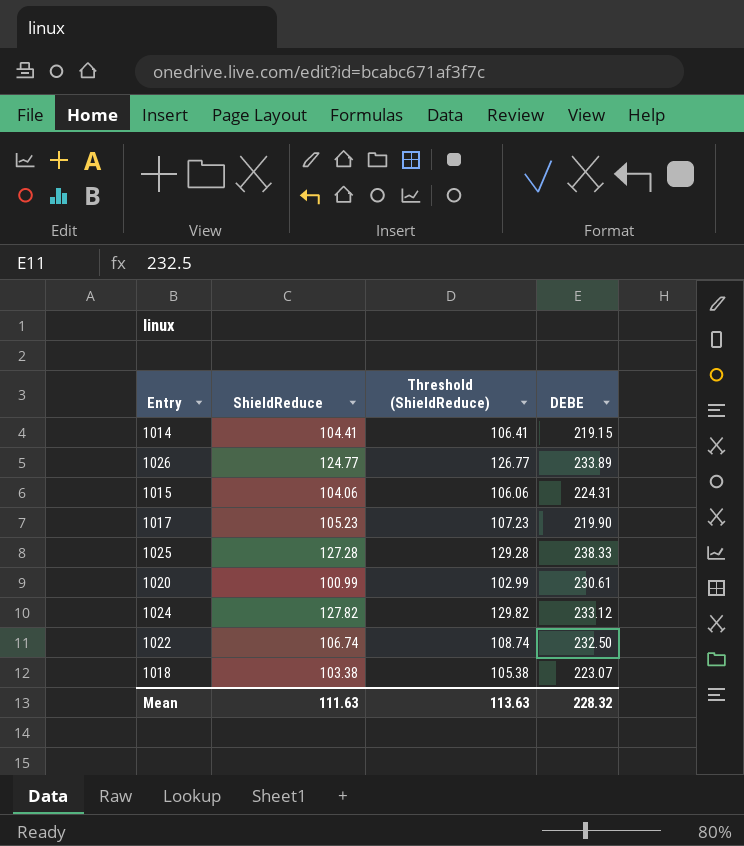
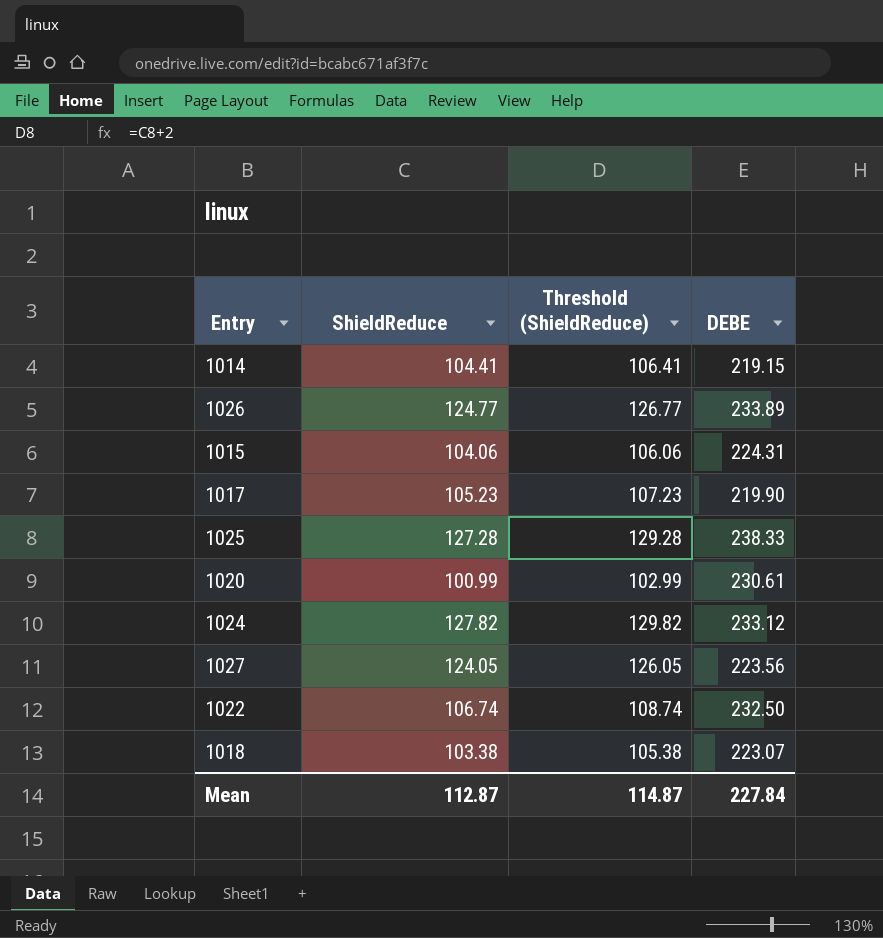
row 1027: none -> 124.05 | 126.05 | 223.56
Mean | ShieldReduce: 111.63 -> 112.87
Mean | Threshold (ShieldReduce): 113.63 -> 114.87
Mean | DEBE: 228.32 -> 227.84

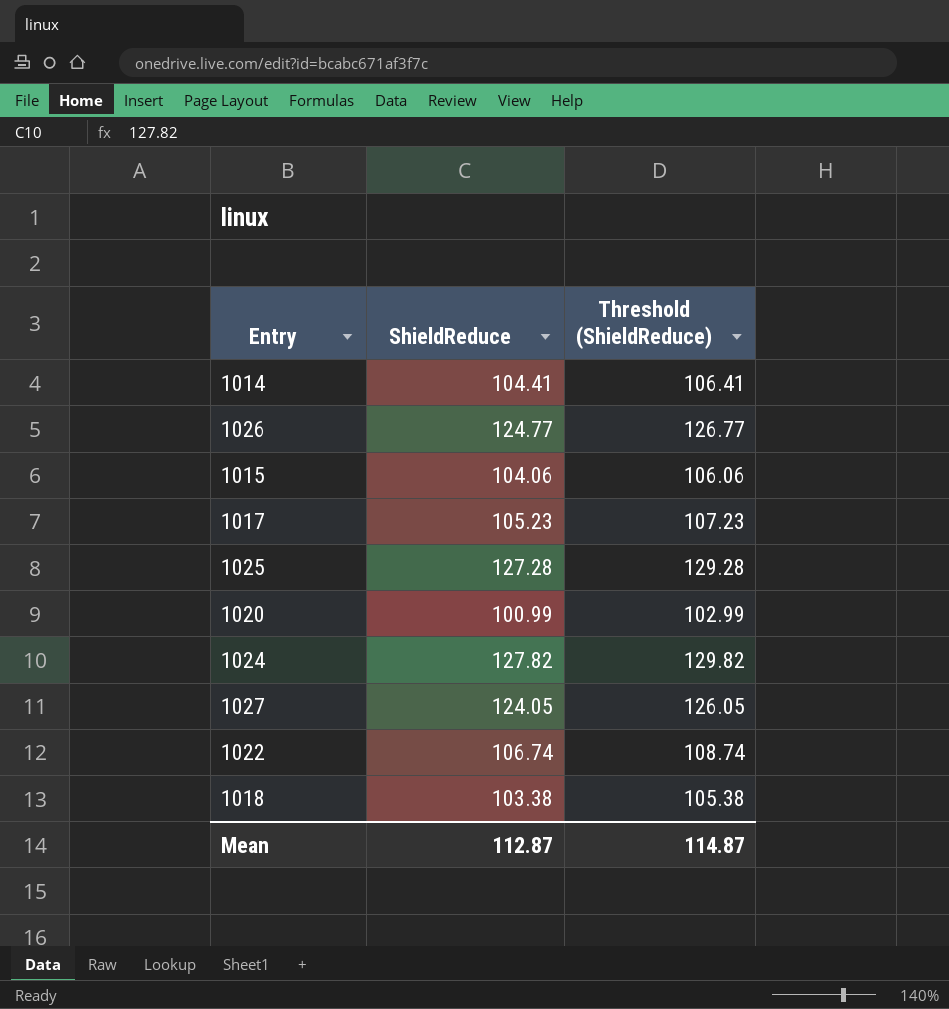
column DEBE | position: 4 -> none

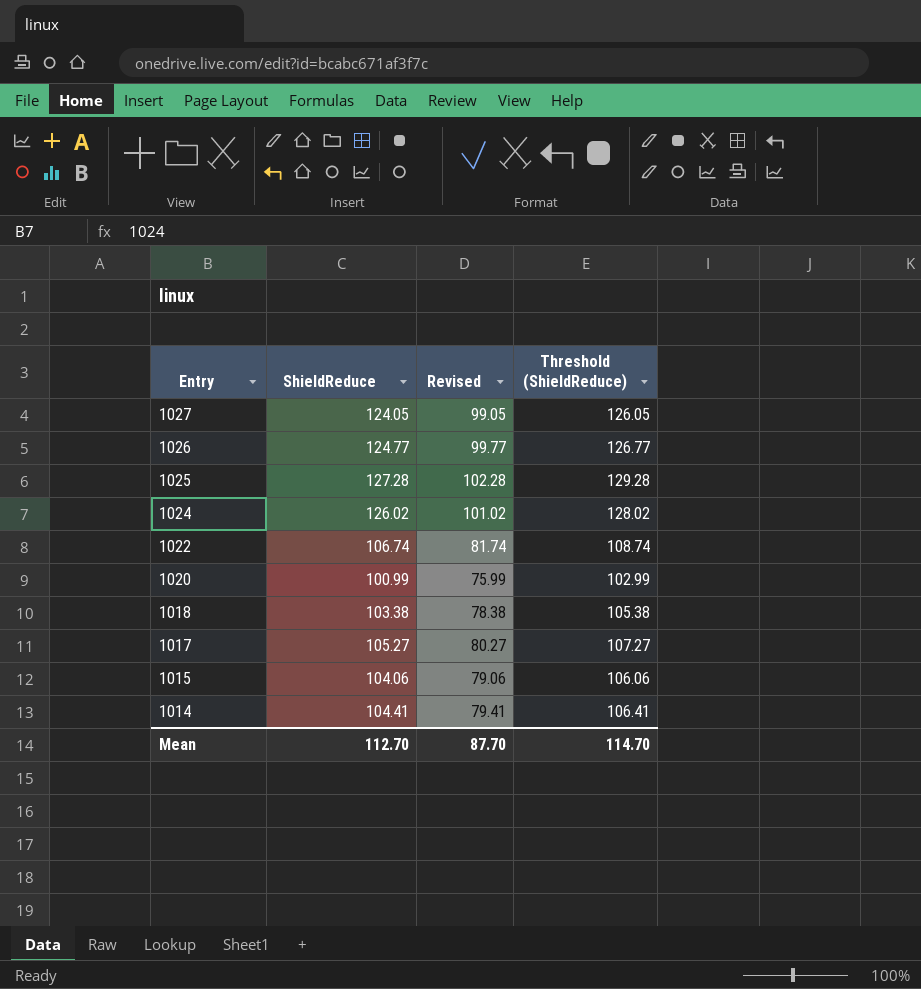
row order: none -> Entry descending
column Revised | formula: none -> [ShieldReduce] - 25
1024 | ShieldReduce: 127.82 -> 126.02
1024 | Threshold (ShieldReduce): 129.82 -> 128.02
1017 | ShieldReduce: 105.23 -> 105.27
1017 | Threshold (ShieldReduce): 107.23 -> 107.27
Mean | ShieldReduce: 112.87 -> 112.70
Mean | Threshold (ShieldReduce): 114.87 -> 114.70

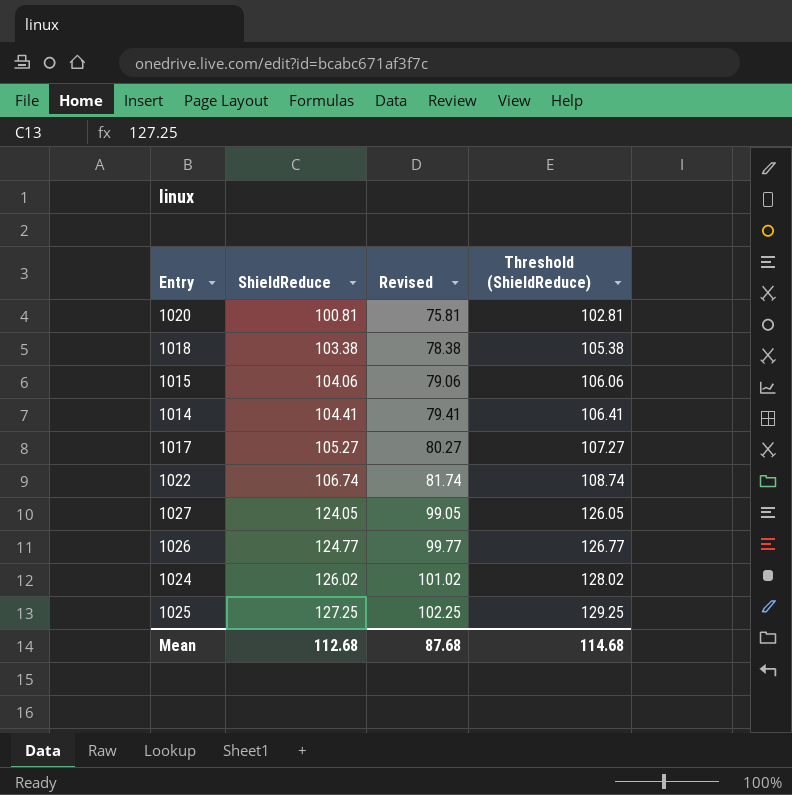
row order: Entry descending -> ShieldReduce ascending
1020 | ShieldReduce: 100.99 -> 100.81
1020 | Revised: 75.99 -> 75.81
1020 | Threshold (ShieldReduce): 102.99 -> 102.81
1025 | ShieldReduce: 127.28 -> 127.25
1025 | Revised: 102.28 -> 102.25
1025 | Threshold (ShieldReduce): 129.28 -> 129.25
Mean | ShieldReduce: 112.70 -> 112.68
Mean | Revised: 87.70 -> 87.68
Mean | Threshold (ShieldReduce): 114.70 -> 114.68

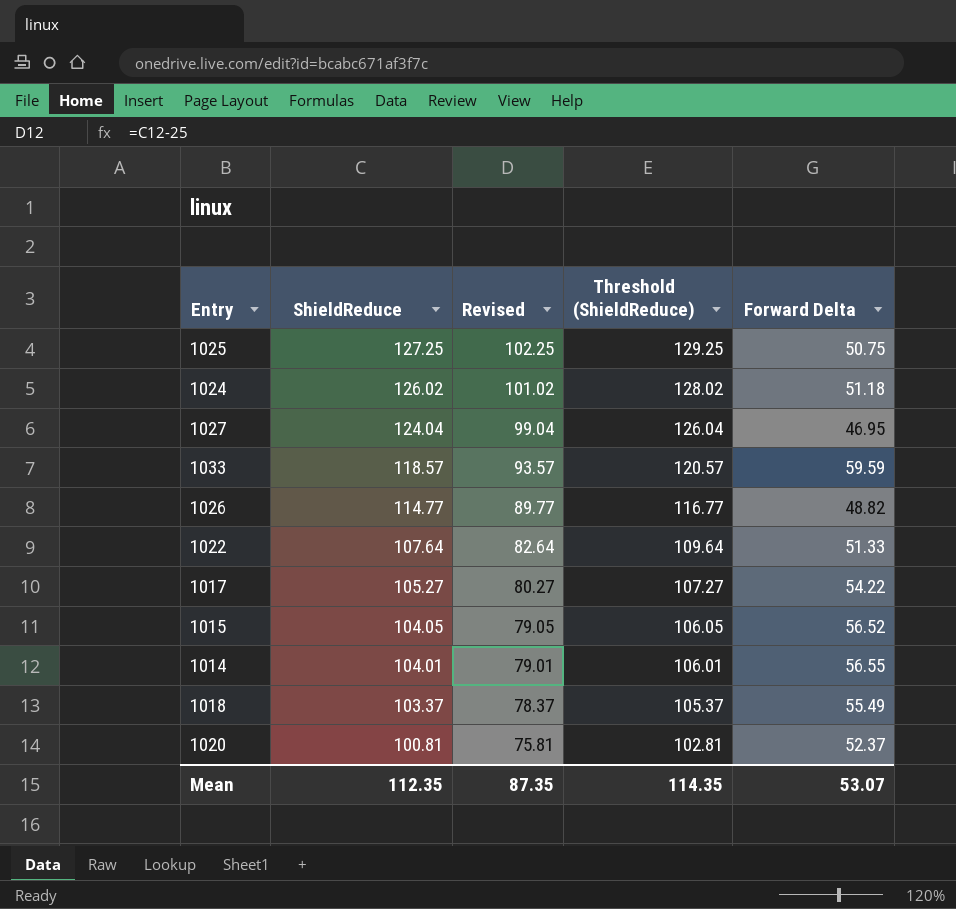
row order: ShieldReduce ascending -> ShieldReduce descending
column Forward Delta | position: none -> 5
1027 | ShieldReduce: 124.05 -> 124.04
1027 | Revised: 99.05 -> 99.04
1027 | Threshold (ShieldReduce): 126.05 -> 126.04
row 1033: none -> 118.57 | 93.57 | 120.57 | 59.59
1026 | ShieldReduce: 124.77 -> 114.77
1026 | Revised: 99.77 -> 89.77
1026 | Threshold (ShieldReduce): 126.77 -> 116.77
1022 | ShieldReduce: 106.74 -> 107.64
1022 | Revised: 81.74 -> 82.64
1022 | Threshold (ShieldReduce): 108.74 -> 109.64
1015 | ShieldReduce: 104.06 -> 104.05
1015 | Revised: 79.06 -> 79.05
1015 | Threshold (ShieldReduce): 106.06 -> 106.05
1014 | ShieldReduce: 104.41 -> 104.01
1014 | Revised: 79.41 -> 79.01
1014 | Threshold (ShieldReduce): 106.41 -> 106.01
1018 | ShieldReduce: 103.38 -> 103.37
1018 | Revised: 78.38 -> 78.37
1018 | Threshold (ShieldReduce): 105.38 -> 105.37
Mean | ShieldReduce: 112.68 -> 112.35
Mean | Revised: 87.68 -> 87.35
Mean | Threshold (ShieldReduce): 114.68 -> 114.35

